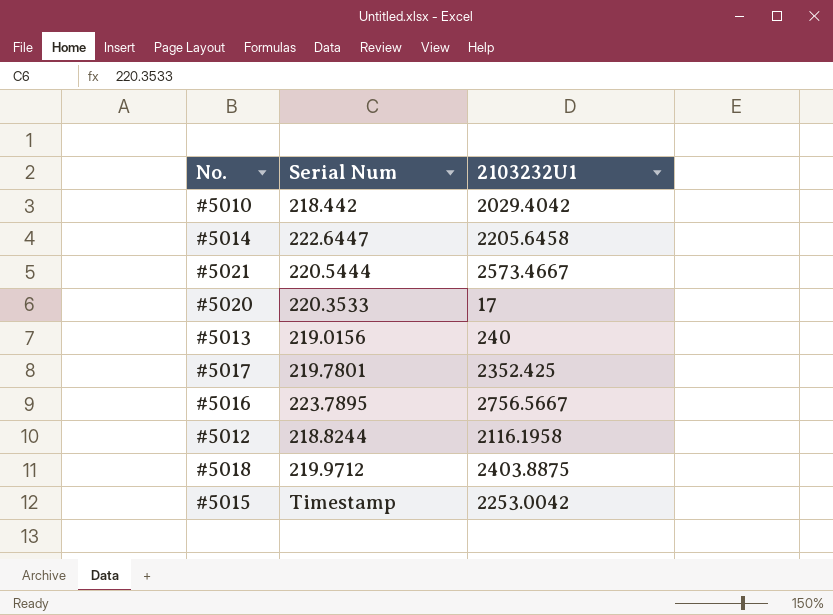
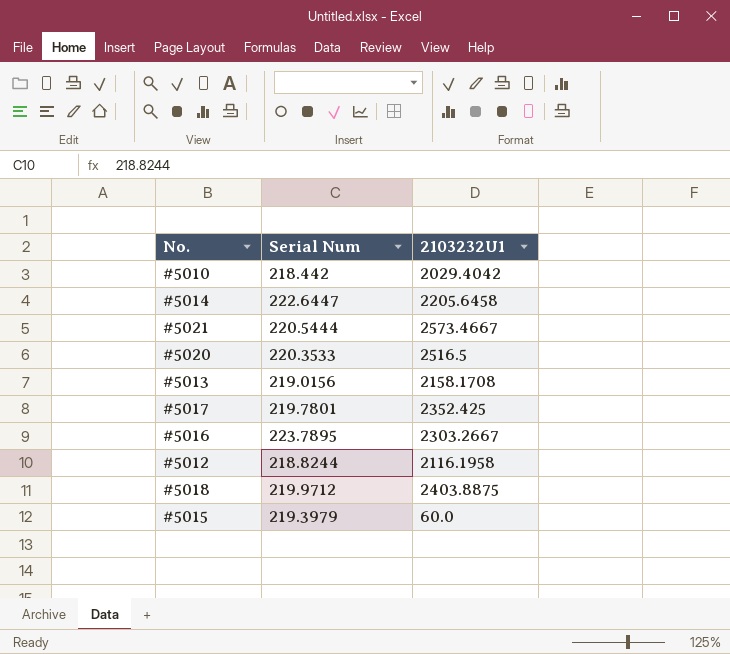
#5020 | 2103232U1: 17 -> 2516.5
#5013 | 2103232U1: 240 -> 2158.1708
#5016 | 2103232U1: 2756.5667 -> 2303.2667
#5015 | Serial Num: Timestamp -> 219.3979
#5015 | 2103232U1: 2253.0042 -> 60.0

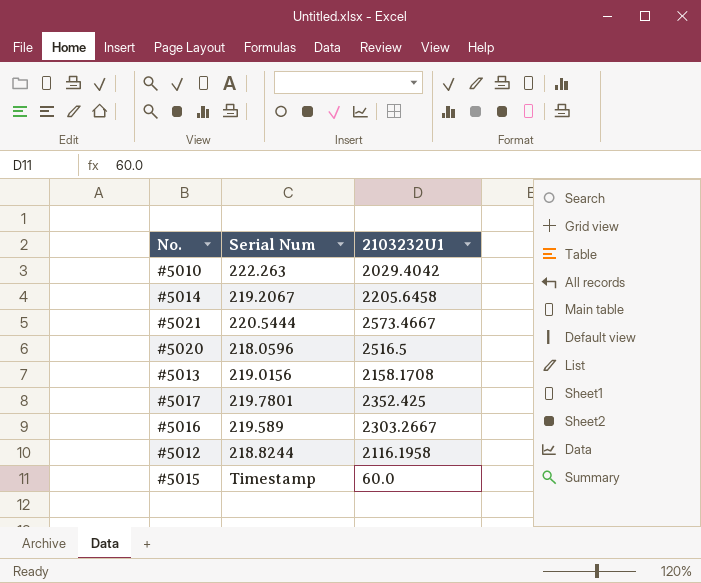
row #5018: 219.9712 | 2403.8875 -> none
#5010 | Serial Num: 218.442 -> 222.263
#5014 | Serial Num: 222.6447 -> 219.2067
#5020 | Serial Num: 220.3533 -> 218.0596
#5016 | Serial Num: 223.7895 -> 219.589
#5015 | Serial Num: 219.3979 -> Timestamp

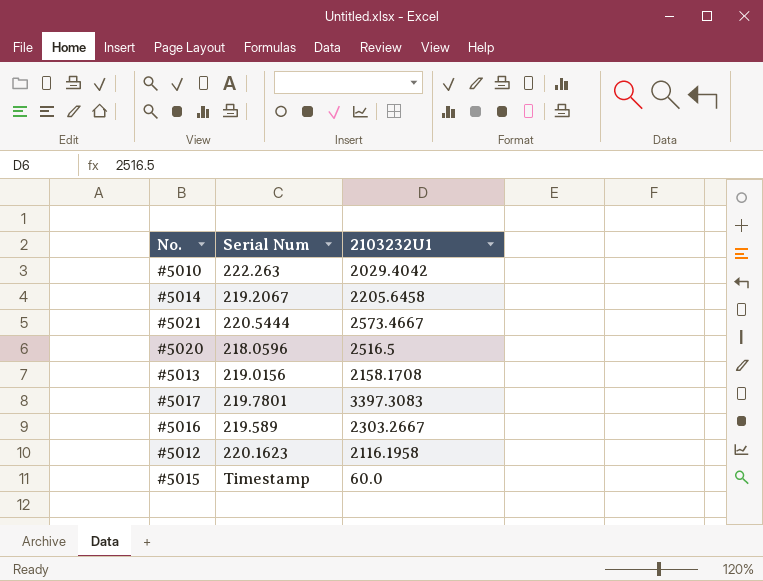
#5017 | 2103232U1: 2352.425 -> 3397.3083
#5012 | Serial Num: 218.8244 -> 220.1623

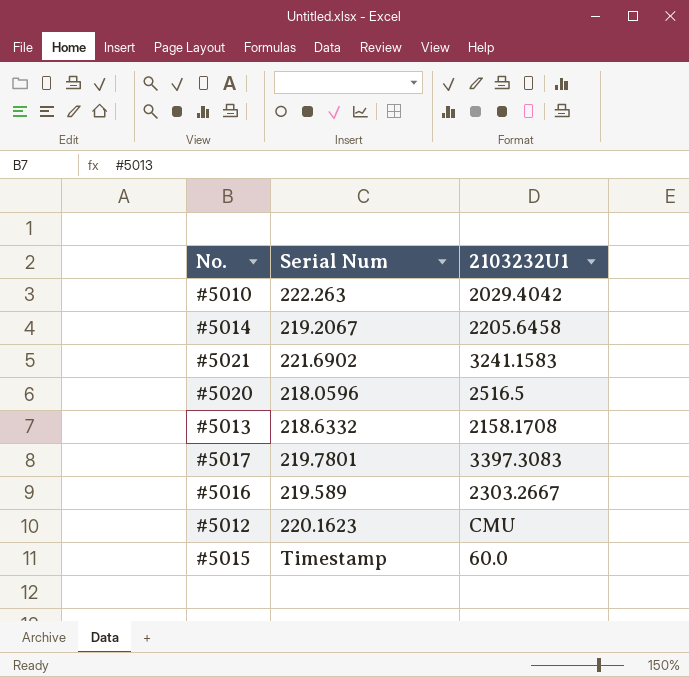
#5021 | Serial Num: 220.5444 -> 221.6902
#5021 | 2103232U1: 2573.4667 -> 3241.1583
#5013 | Serial Num: 219.0156 -> 218.6332
#5012 | 2103232U1: 2116.1958 -> CMU

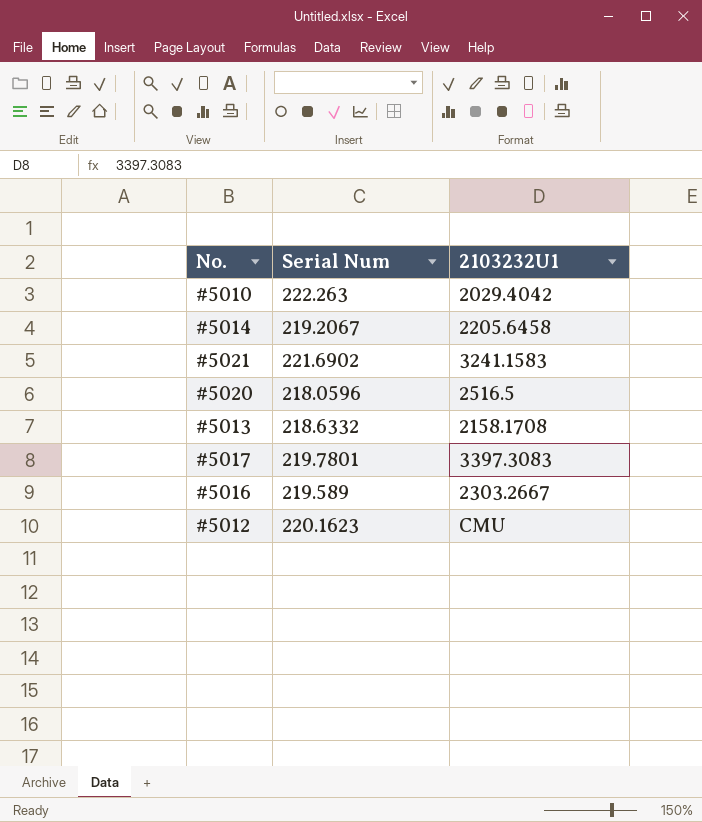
row #5015: Timestamp | 60.0 -> none

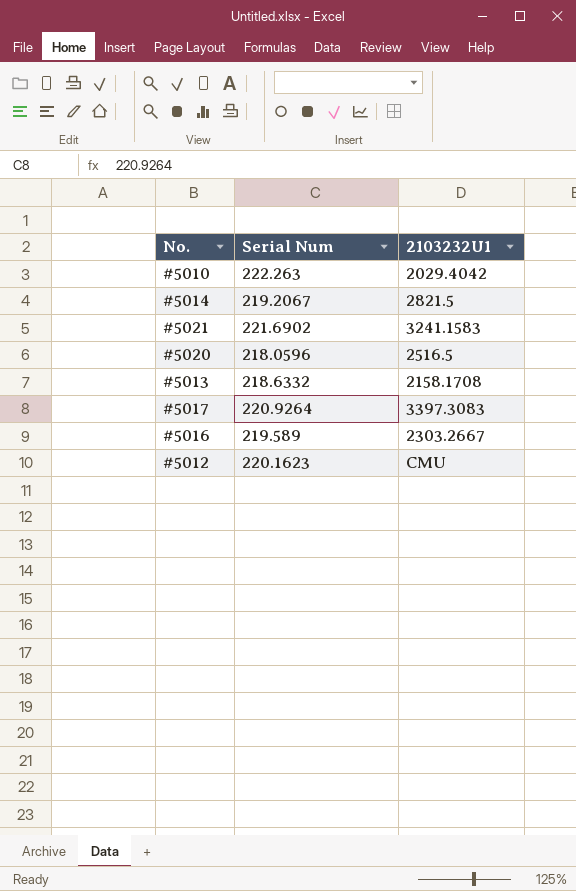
#5014 | 2103232U1: 2205.6458 -> 2821.5
#5017 | Serial Num: 219.7801 -> 220.9264

